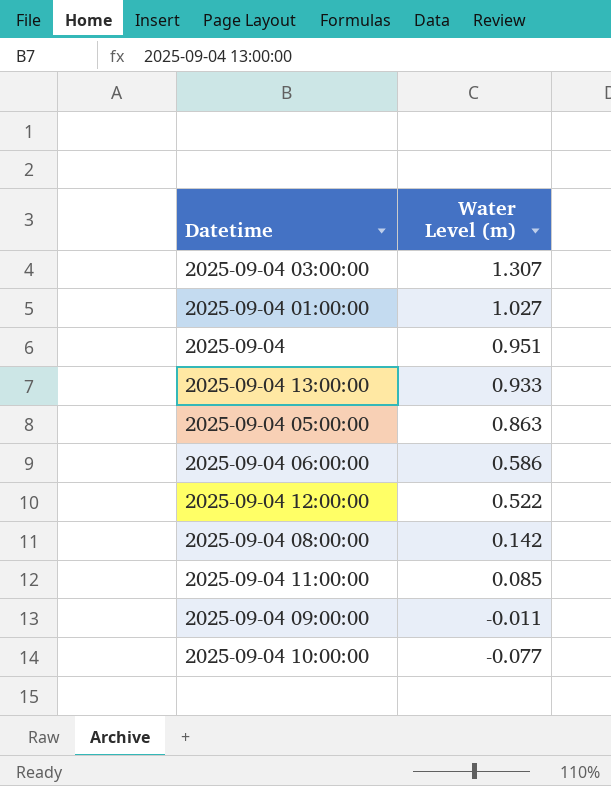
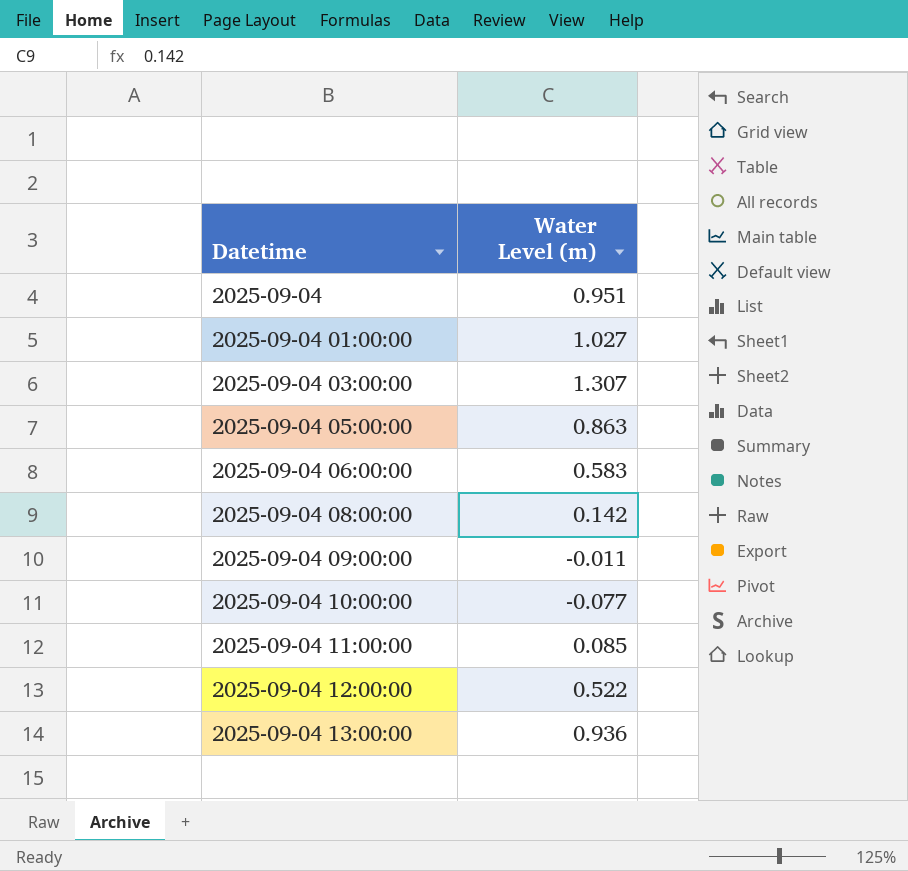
row order: Water Level (m) descending -> Datetime ascending
2025-09-04 06:00:00 | Water Level (m): 0.586 -> 0.583
2025-09-04 13:00:00 | Water Level (m): 0.933 -> 0.936

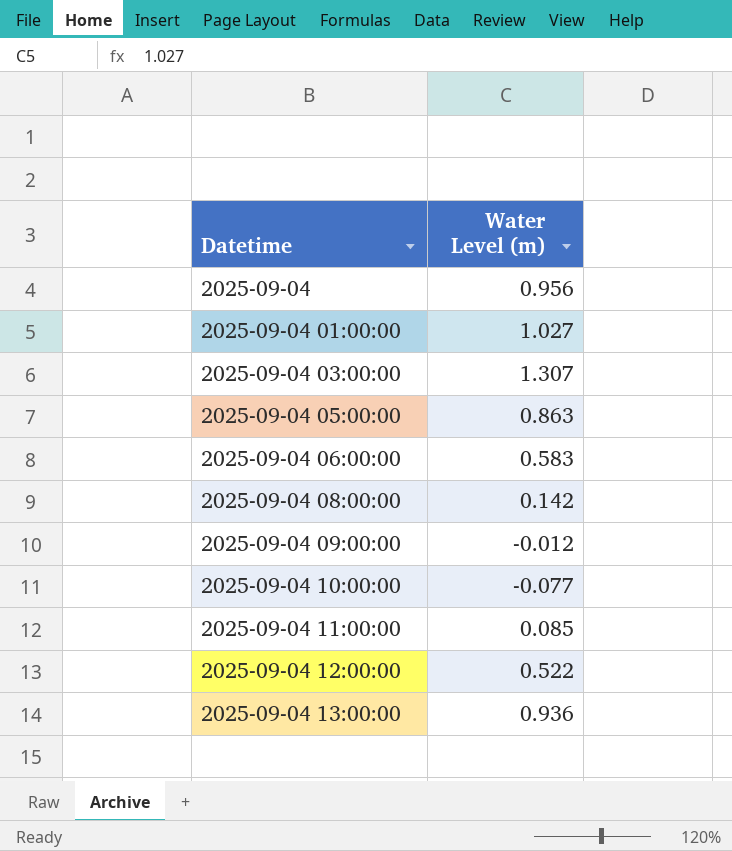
2025-09-04 | Water Level (m): 0.951 -> 0.956
2025-09-04 09:00:00 | Water Level (m): -0.011 -> -0.012

